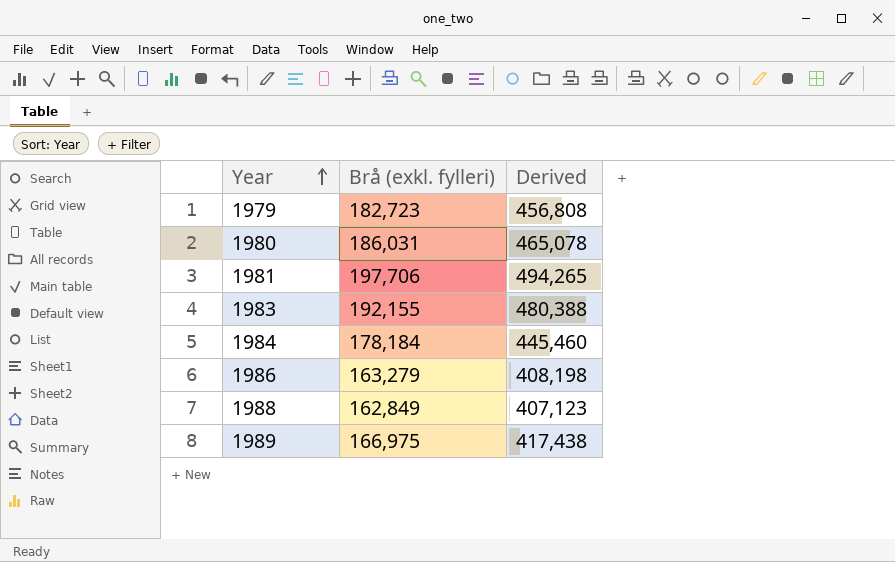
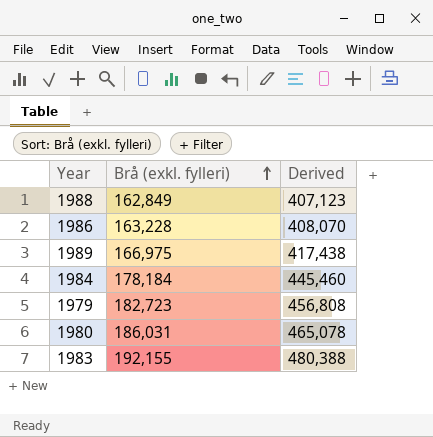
row order: Year ascending -> Brå (exkl. fylleri) ascending
row 1981: 197,706 | 494,265 -> none
1986 | Brå (exkl. fylleri): 163,279 -> 163,228
1986 | Derived: 408,198 -> 408,070

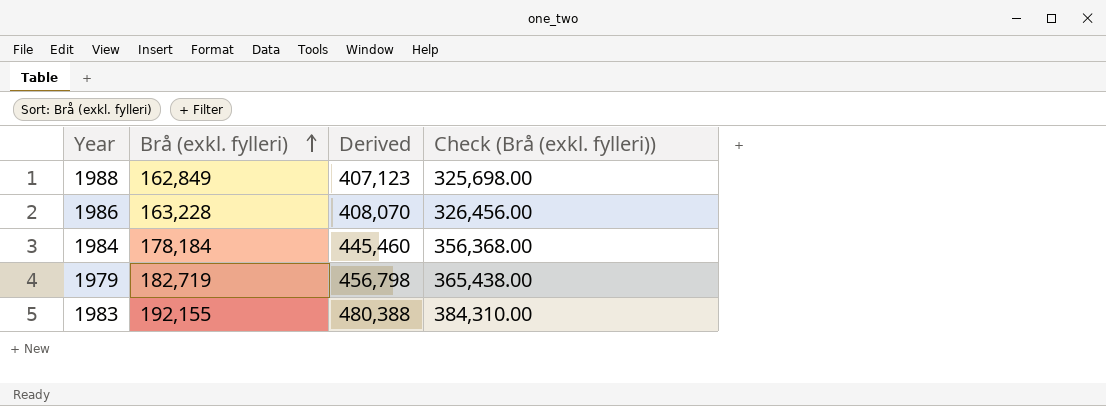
column Check (Brå (exkl. fylleri)) | formula: none -> [Brå (exkl. fylleri)] * 2
row 1989: 166,975 | 417,438 -> none
row 1980: 186,031 | 465,078 -> none
1979 | Brå (exkl. fylleri): 182,723 -> 182,719
1979 | Derived: 456,808 -> 456,798

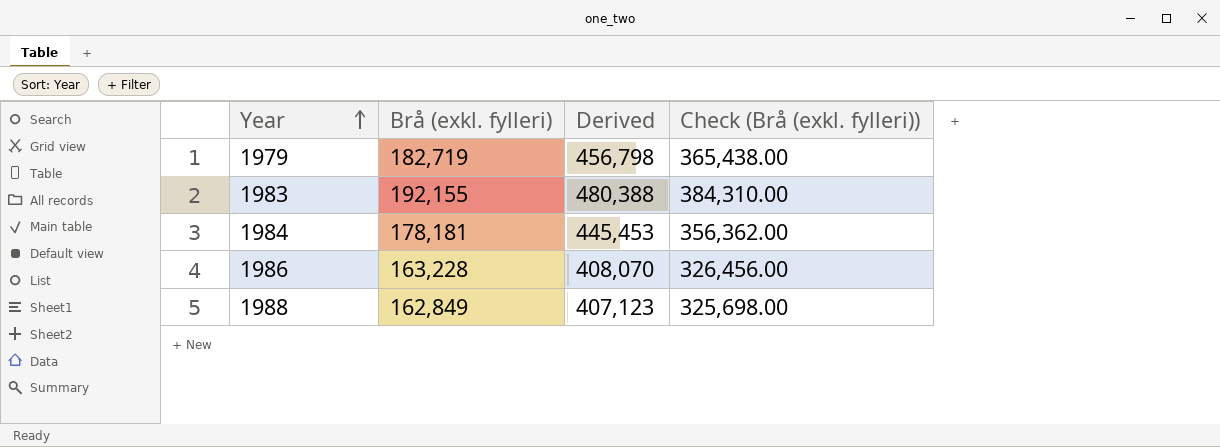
row order: Brå (exkl. fylleri) ascending -> Year ascending
1984 | Brå (exkl. fylleri): 178,184 -> 178,181
1984 | Derived: 445,460 -> 445,453
1984 | Check (Brå (exkl. fylleri)): 356,368.00 -> 356,362.00

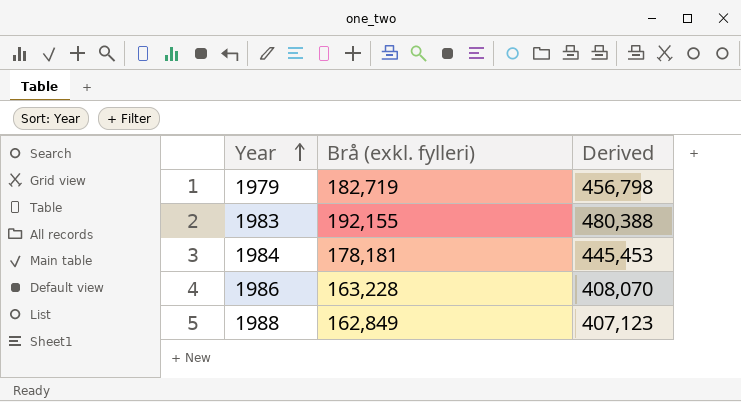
column Check (Brå (exkl. fylleri)) | formula: [Brå (exkl. fylleri)] * 2 -> none

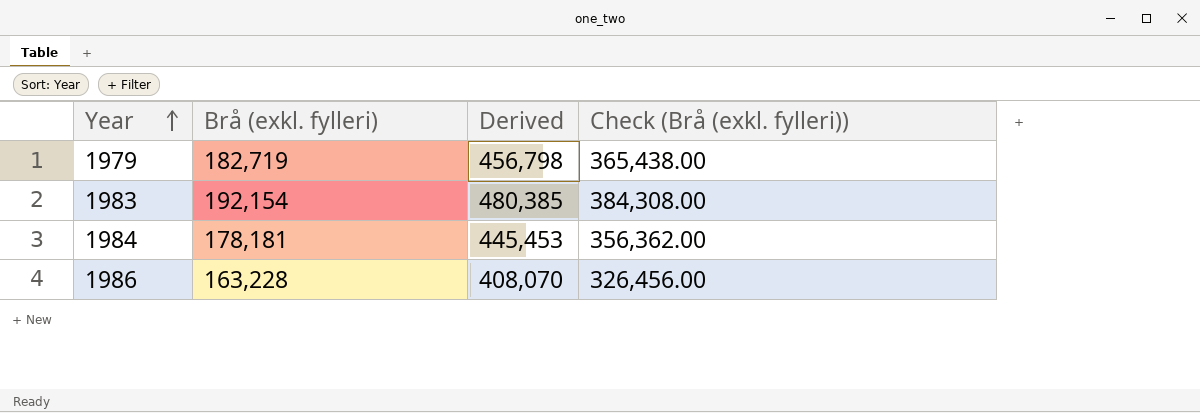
column Check (Brå (exkl. fylleri)) | formula: none -> [Brå (exkl. fylleri)] * 2
row 1988: 162,849 | 407,123 -> none
1983 | Brå (exkl. fylleri): 192,155 -> 192,154
1983 | Derived: 480,388 -> 480,385

